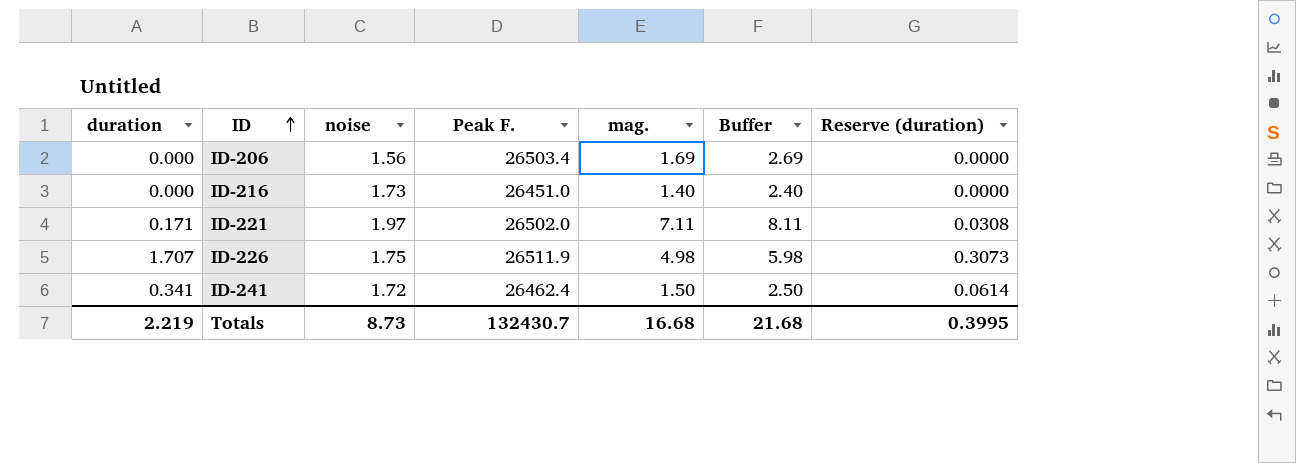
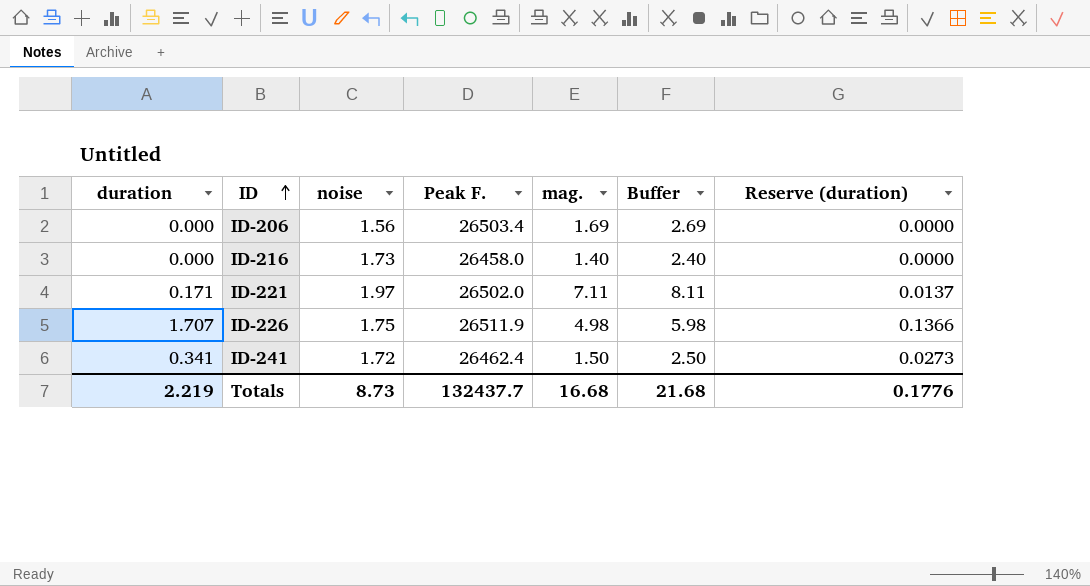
column Reserve (duration) | formula: [duration] * 0.18 -> [duration] * 0.08
ID-216 | Peak F.: 26451.0 -> 26458.0
Totals | Peak F.: 132430.7 -> 132437.7
Totals | Reserve (duration): 0.3995 -> 0.1776

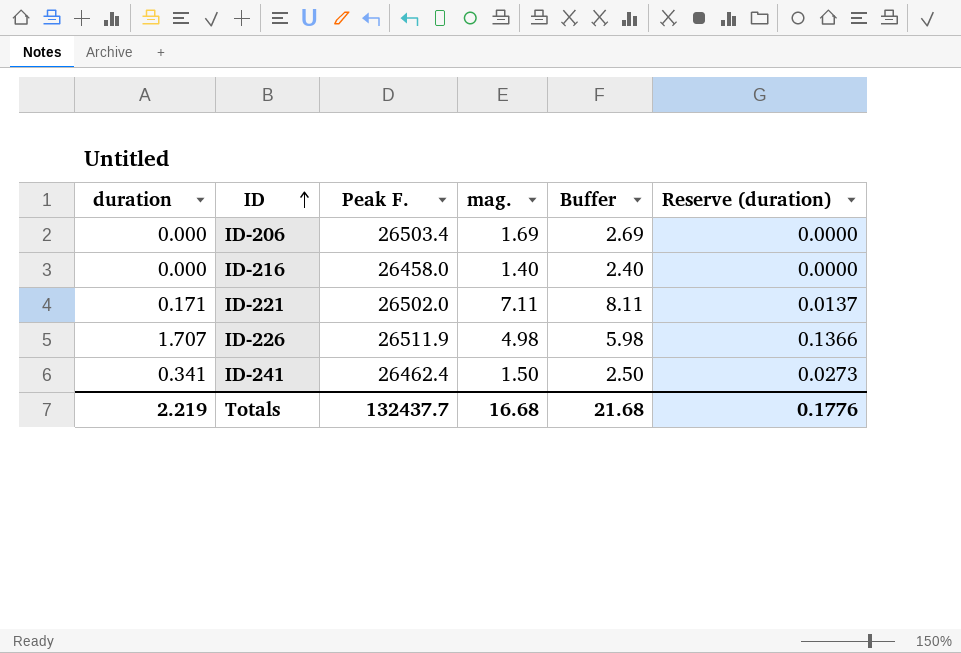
column noise | position: 3 -> none

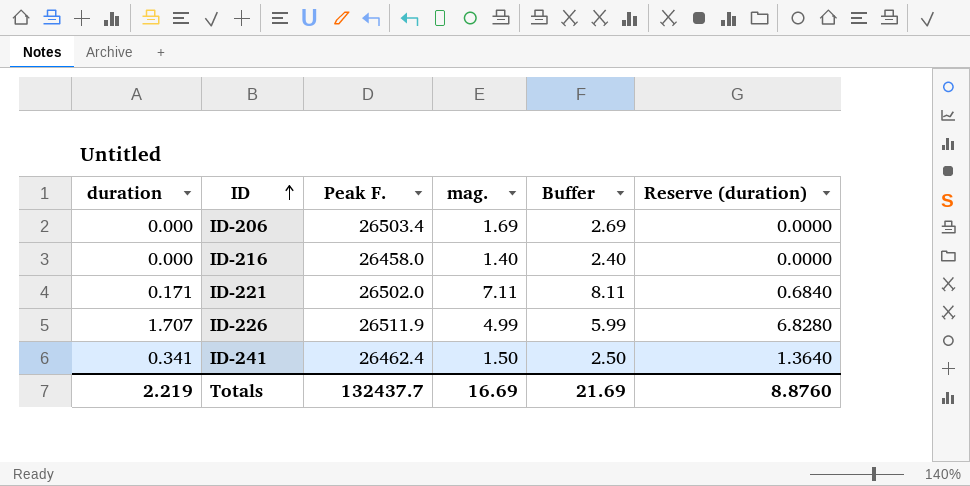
column Reserve (duration) | formula: [duration] * 0.08 -> [duration] * 4
ID-226 | mag.: 4.98 -> 4.99
ID-226 | Buffer: 5.98 -> 5.99
Totals | mag.: 16.68 -> 16.69
Totals | Buffer: 21.68 -> 21.69
Totals | Reserve (duration): 0.1776 -> 8.8760

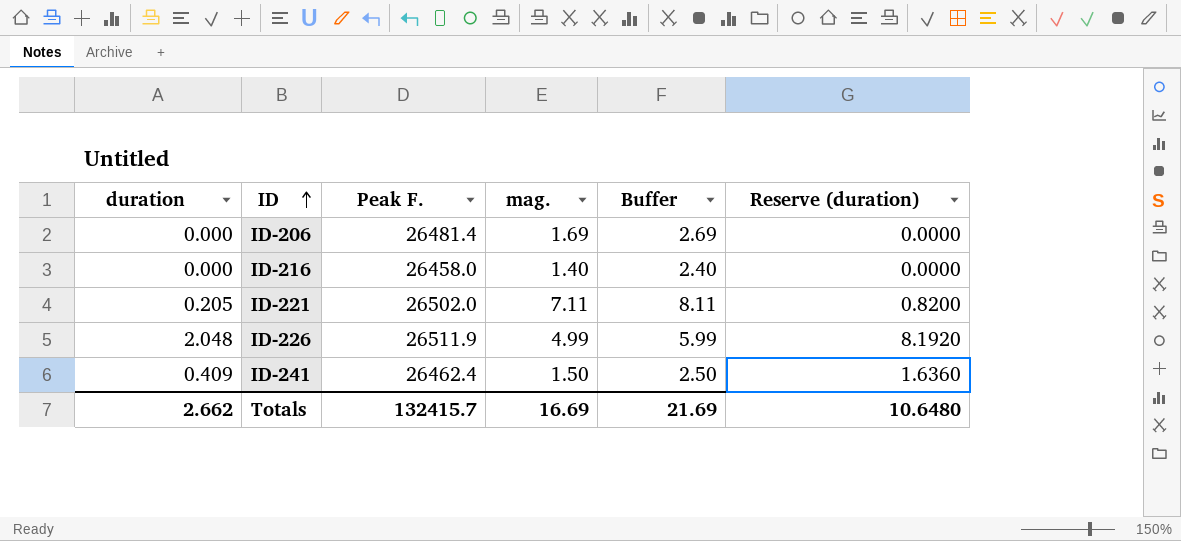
ID-206 | Peak F.: 26503.4 -> 26481.4
ID-221 | duration: 0.171 -> 0.205
ID-221 | Reserve (duration): 0.6840 -> 0.8200
ID-226 | duration: 1.707 -> 2.048
ID-226 | Reserve (duration): 6.8280 -> 8.1920
ID-241 | duration: 0.341 -> 0.409
ID-241 | Reserve (duration): 1.3640 -> 1.6360
Totals | duration: 2.219 -> 2.662
Totals | Peak F.: 132437.7 -> 132415.7
Totals | Reserve (duration): 8.8760 -> 10.6480

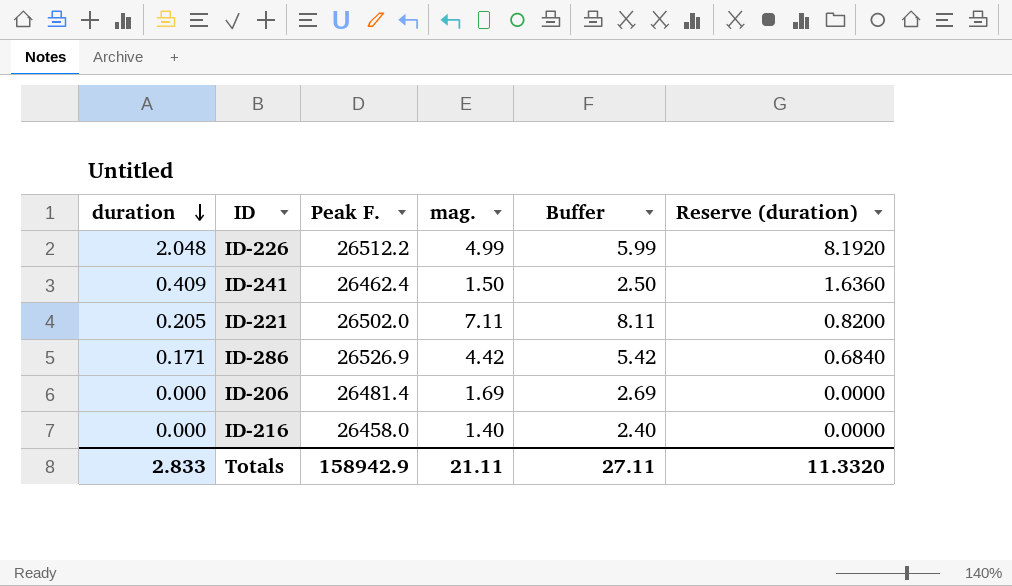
row order: ID ascending -> duration descending
ID-226 | Peak F.: 26511.9 -> 26512.2
row ID-286: none -> 0.171 | 26526.9 | 4.42 | 5.42 | 0.6840
Totals | duration: 2.662 -> 2.833
Totals | Peak F.: 132415.7 -> 158942.9
Totals | mag.: 16.69 -> 21.11
Totals | Buffer: 21.69 -> 27.11
Totals | Reserve (duration): 10.6480 -> 11.3320

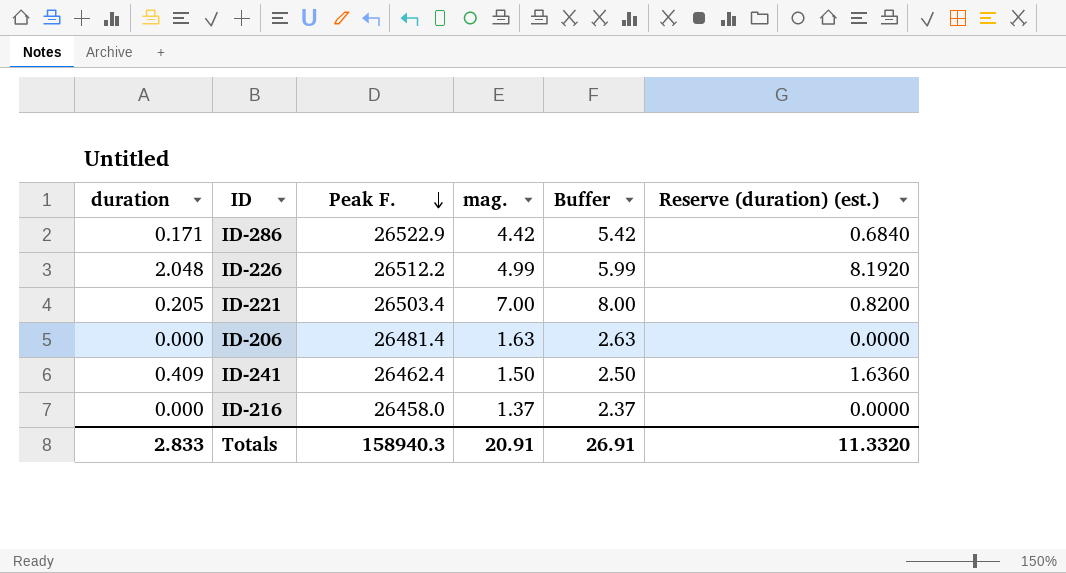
row order: duration descending -> Peak F. descending
column name: Reserve (duration) -> Reserve (duration) (est.)
ID-286 | Peak F.: 26526.9 -> 26522.9
ID-221 | Peak F.: 26502.0 -> 26503.4
ID-221 | mag.: 7.11 -> 7.00
ID-221 | Buffer: 8.11 -> 8.00
ID-206 | mag.: 1.69 -> 1.63
ID-206 | Buffer: 2.69 -> 2.63
ID-216 | mag.: 1.40 -> 1.37
ID-216 | Buffer: 2.40 -> 2.37
Totals | Peak F.: 158942.9 -> 158940.3
Totals | mag.: 21.11 -> 20.91
Totals | Buffer: 27.11 -> 26.91

